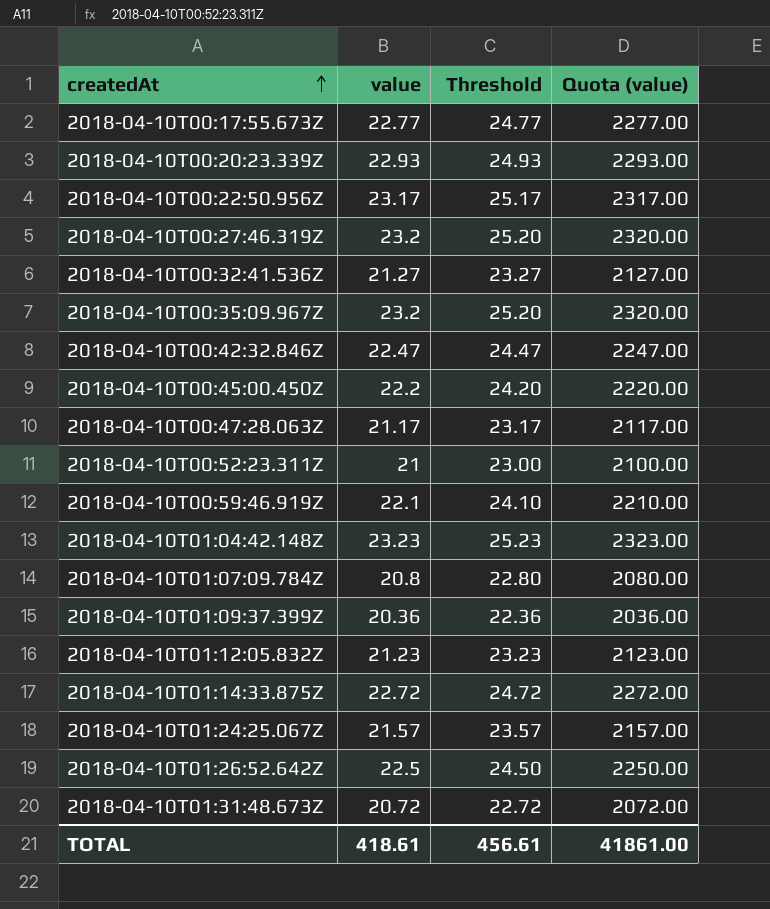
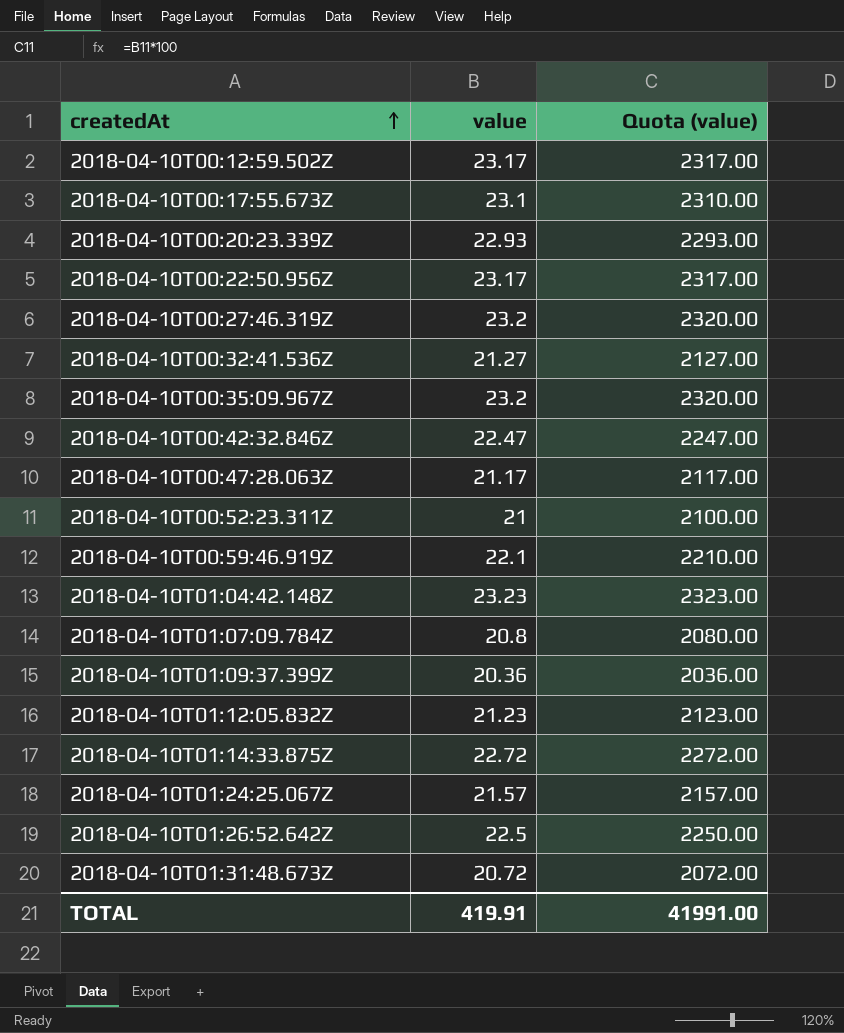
column Threshold | formula: [value] + 2 -> none
row 2018-04-10T00:45:00.450Z: 22.2 | 24.20 | 2220.00 -> none
row 2018-04-10T00:12:59.502Z: none -> 23.17 | 2317.00
2018-04-10T00:17:55.673Z | value: 22.77 -> 23.1
2018-04-10T00:17:55.673Z | Quota (value): 2277.00 -> 2310.00
TOTAL | value: 418.61 -> 419.91
TOTAL | Quota (value): 41861.00 -> 41991.00

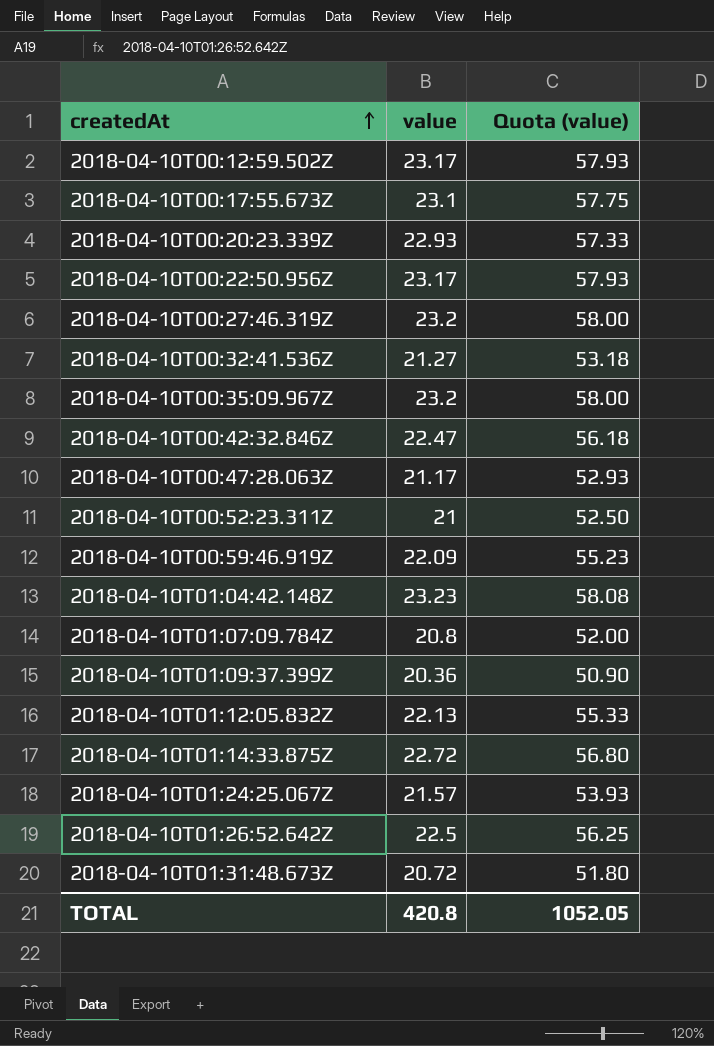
column Quota (value) | formula: [value] * 100 -> [value] * 2.5
2018-04-10T00:59:46.919Z | value: 22.1 -> 22.09
2018-04-10T01:12:05.832Z | value: 21.23 -> 22.13
TOTAL | value: 419.91 -> 420.8
TOTAL | Quota (value): 41991.00 -> 1052.05

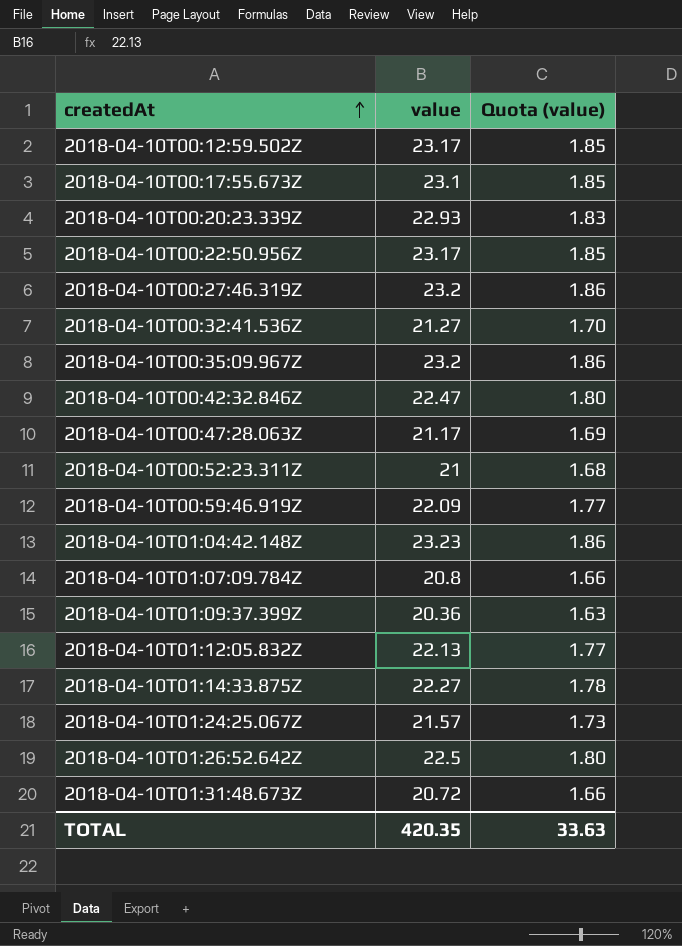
column Quota (value) | formula: [value] * 2.5 -> [value] * 0.08
2018-04-10T01:14:33.875Z | value: 22.72 -> 22.27
TOTAL | value: 420.8 -> 420.35
TOTAL | Quota (value): 1052.05 -> 33.63

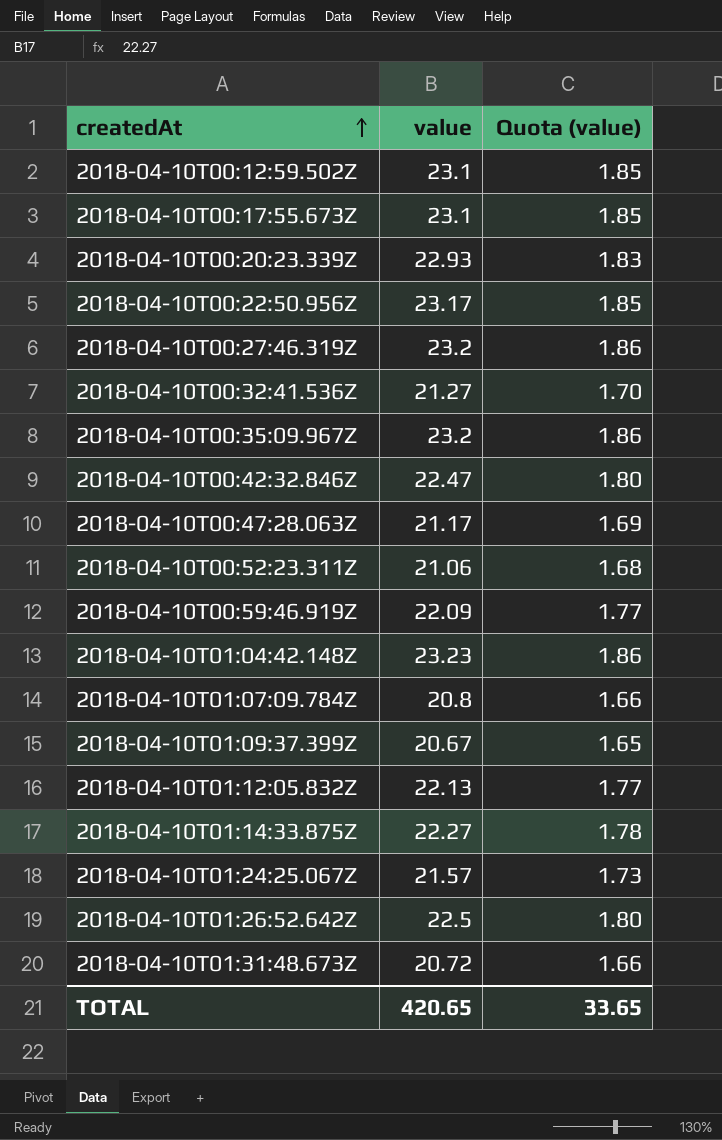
2018-04-10T00:12:59.502Z | value: 23.17 -> 23.1
2018-04-10T00:52:23.311Z | value: 21 -> 21.06
2018-04-10T01:09:37.399Z | value: 20.36 -> 20.67
2018-04-10T01:09:37.399Z | Quota (value): 1.63 -> 1.65
TOTAL | value: 420.35 -> 420.65
TOTAL | Quota (value): 33.63 -> 33.65

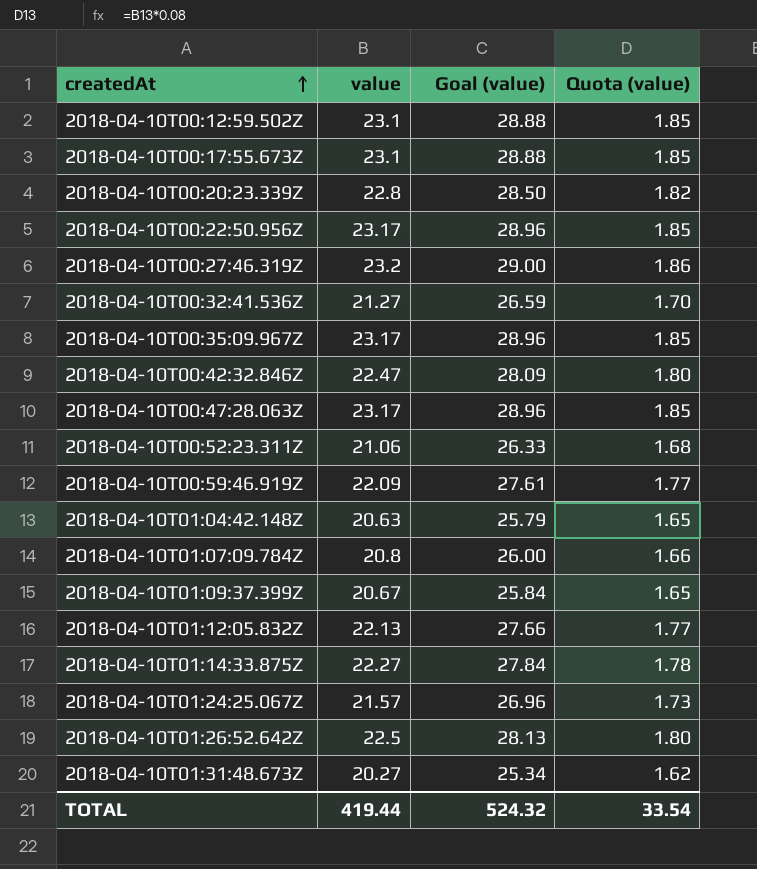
column Goal (value) | formula: none -> [value] * 1.25
2018-04-10T00:20:23.339Z | value: 22.93 -> 22.8
2018-04-10T00:20:23.339Z | Quota (value): 1.83 -> 1.82
2018-04-10T00:35:09.967Z | value: 23.2 -> 23.17
2018-04-10T00:35:09.967Z | Quota (value): 1.86 -> 1.85
2018-04-10T00:47:28.063Z | value: 21.17 -> 23.17
2018-04-10T00:47:28.063Z | Quota (value): 1.69 -> 1.85
2018-04-10T01:04:42.148Z | value: 23.23 -> 20.63
2018-04-10T01:04:42.148Z | Quota (value): 1.86 -> 1.65
2018-04-10T01:31:48.673Z | value: 20.72 -> 20.27
2018-04-10T01:31:48.673Z | Quota (value): 1.66 -> 1.62
TOTAL | value: 420.65 -> 419.44
TOTAL | Quota (value): 33.65 -> 33.54

